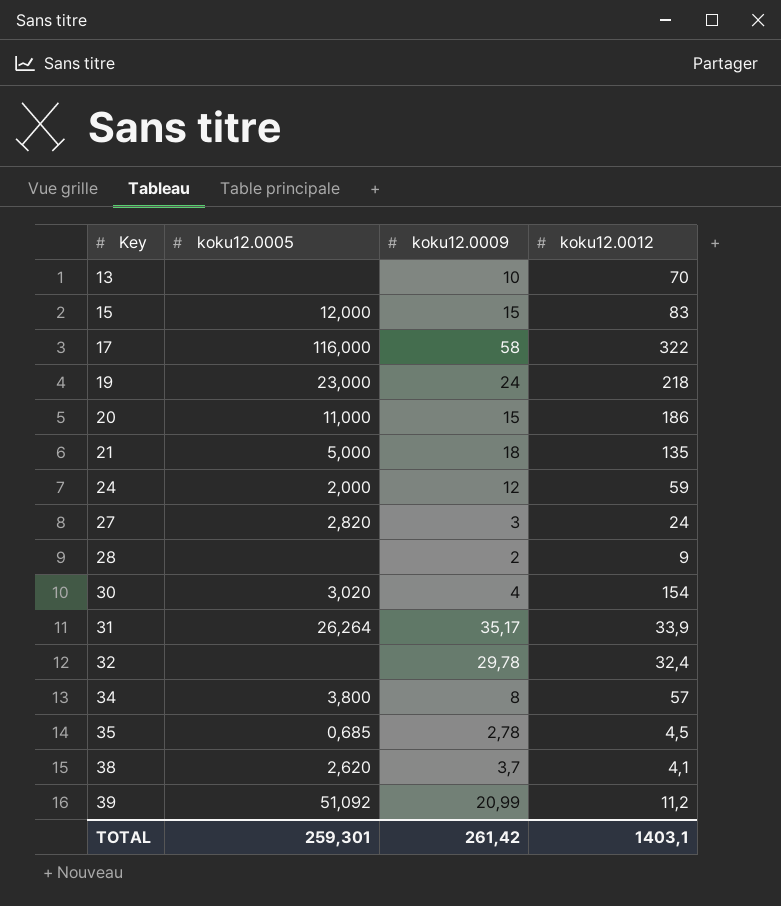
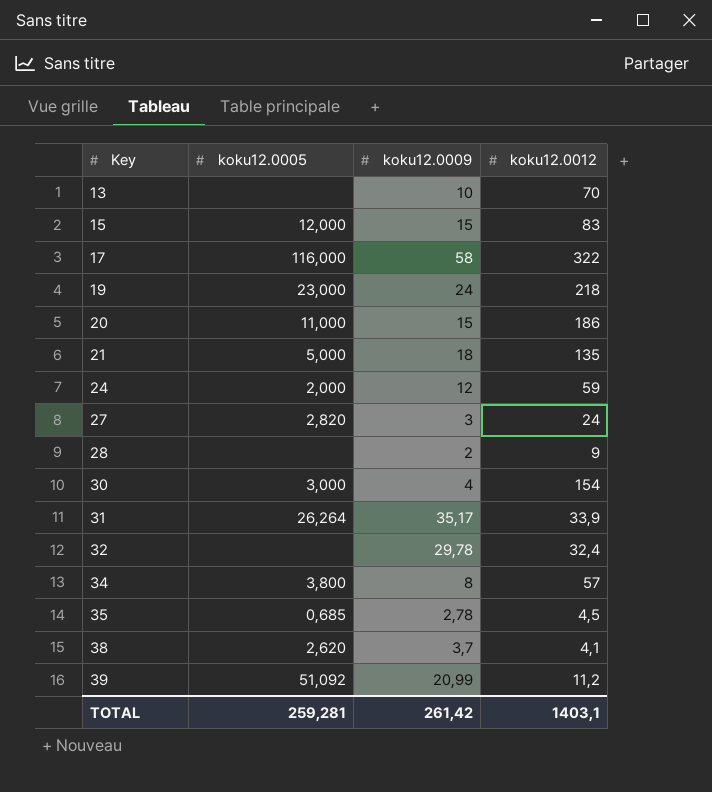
30 | koku12.0005: 3,020 -> 3,000
TOTAL | koku12.0005: 259,301 -> 259,281

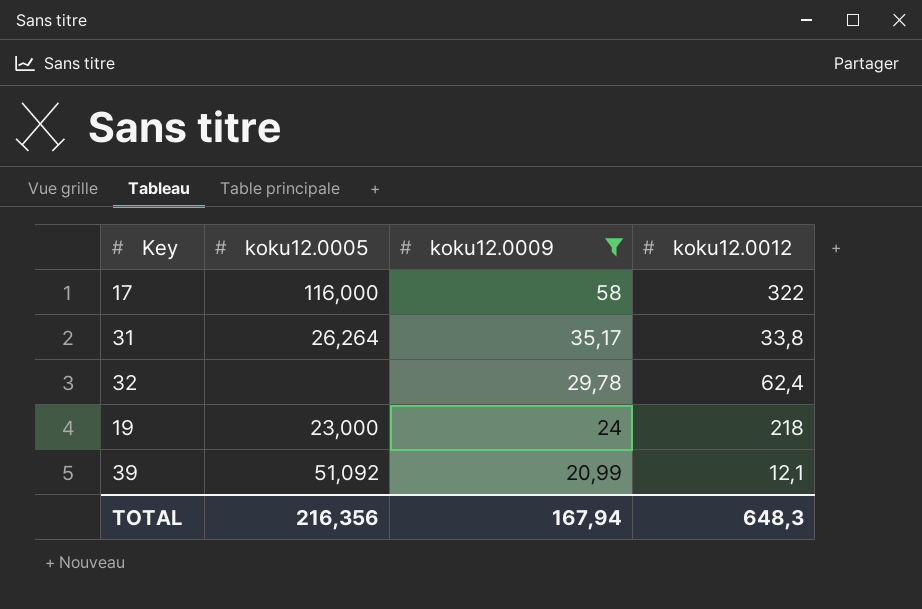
filter: none -> koku12.0009 >= 20,99
row order: Key ascending -> koku12.0009 descending
31 | koku12.0012: 33,9 -> 33,8
32 | koku12.0012: 32,4 -> 62,4
39 | koku12.0012: 11,2 -> 12,1
TOTAL | koku12.0005: 259,281 -> 216,356
TOTAL | koku12.0009: 261,42 -> 167,94
TOTAL | koku12.0012: 1403,1 -> 648,3

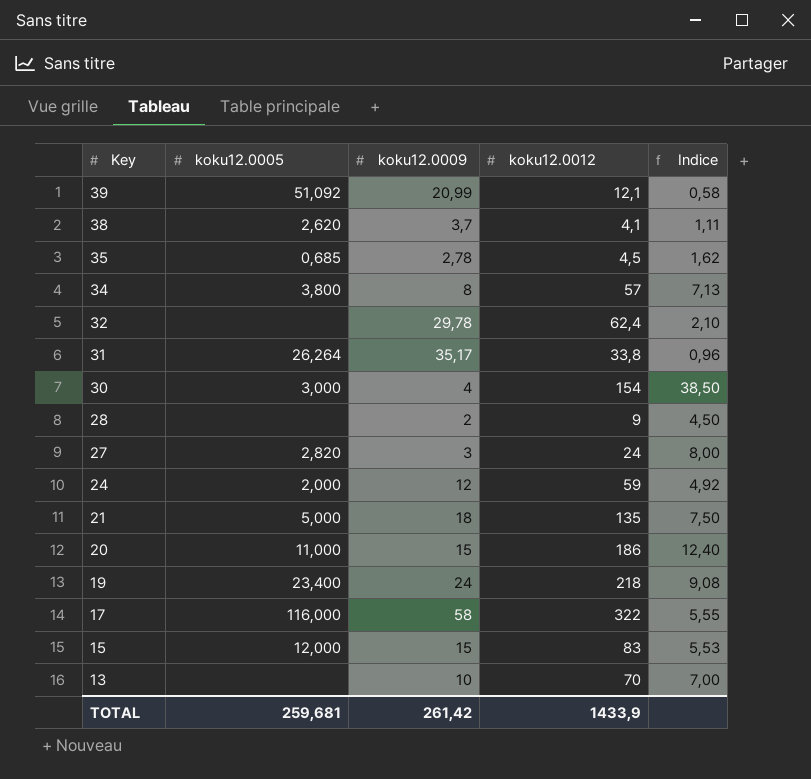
filter: koku12.0009 >= 20,99 -> none
row order: koku12.0009 descending -> Key descending
column Indice | formula: none -> [koku12.0012] / [koku12.0009]
19 | koku12.0005: 23,000 -> 23,400
TOTAL | koku12.0005: 216,356 -> 259,681
TOTAL | koku12.0009: 167,94 -> 261,42
TOTAL | koku12.0012: 648,3 -> 1433,9

